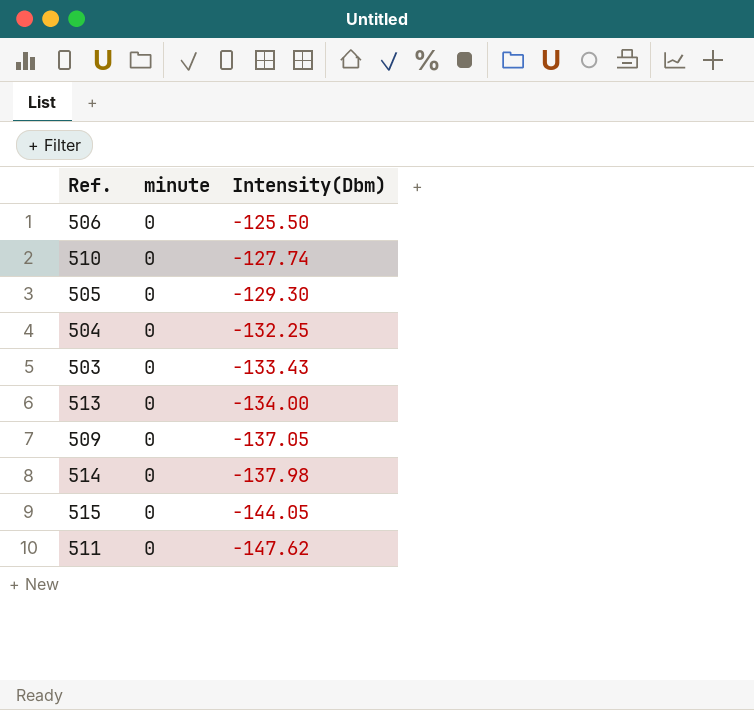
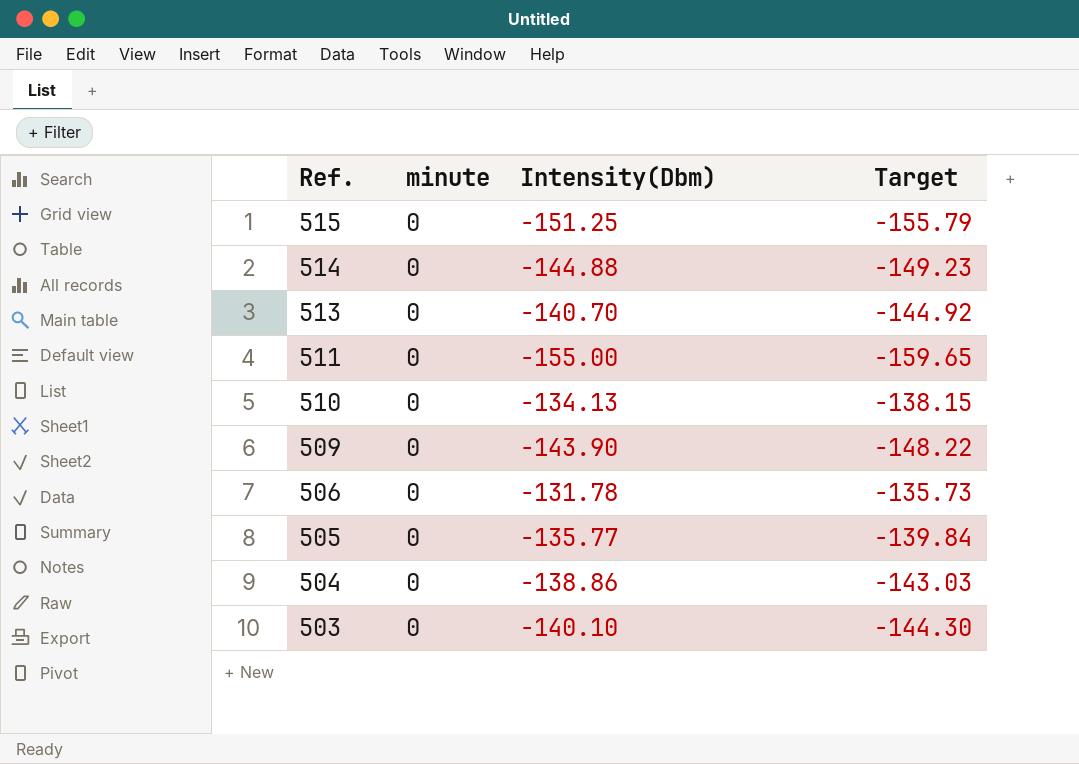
row order: Intensity(Dbm) descending -> Ref. descending
column Target | formula: none -> [Intensity(Dbm)] * 1.03
515 | Intensity(Dbm): -144.05 -> -151.25
514 | Intensity(Dbm): -137.98 -> -144.88
513 | Intensity(Dbm): -134.00 -> -140.70
511 | Intensity(Dbm): -147.62 -> -155.00
510 | Intensity(Dbm): -127.74 -> -134.13
509 | Intensity(Dbm): -137.05 -> -143.90
506 | Intensity(Dbm): -125.50 -> -131.78
505 | Intensity(Dbm): -129.30 -> -135.77
504 | Intensity(Dbm): -132.25 -> -138.86
503 | Intensity(Dbm): -133.43 -> -140.10

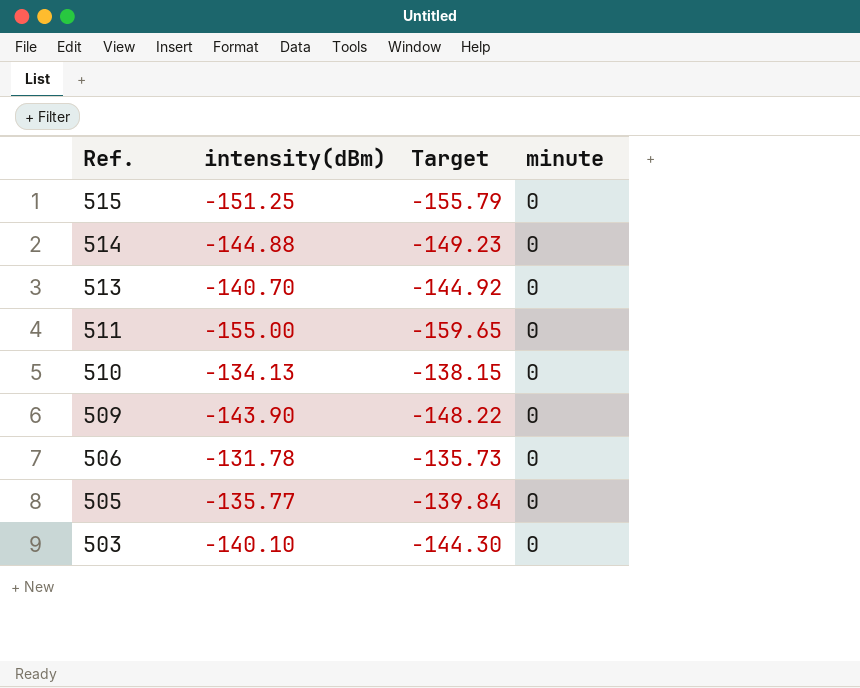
column name: Intensity(Dbm) -> intensity(dBm)
column minute | position: 2 -> 4
row 504: 0 | -138.86 | -143.03 -> none

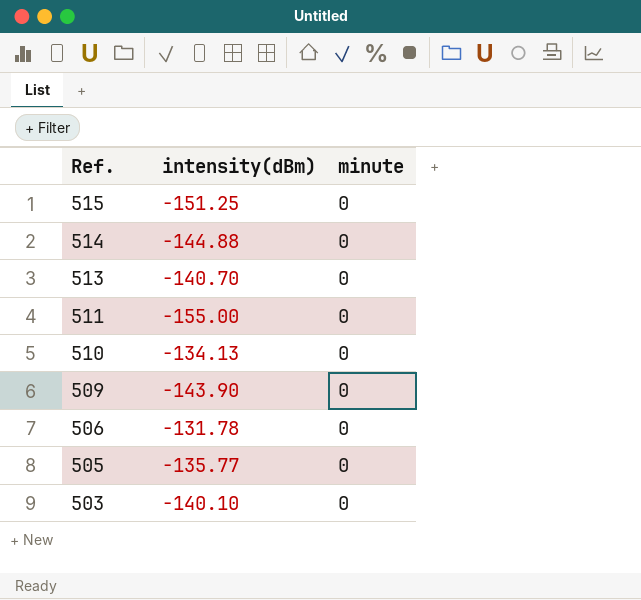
column Target | formula: [intensity(dBm)] * 1.03 -> none

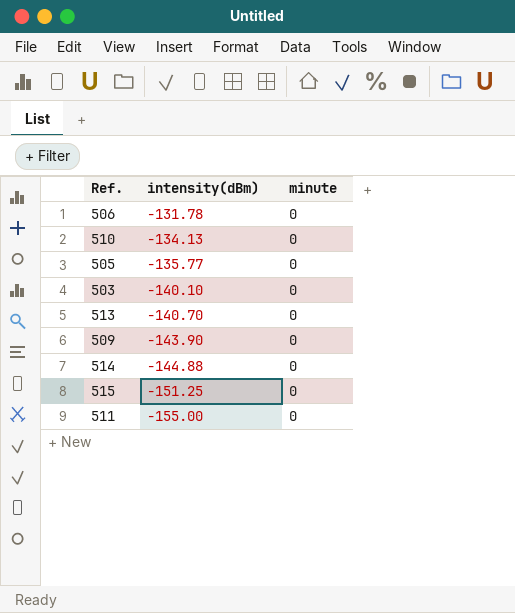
row order: Ref. descending -> intensity(dBm) descending

